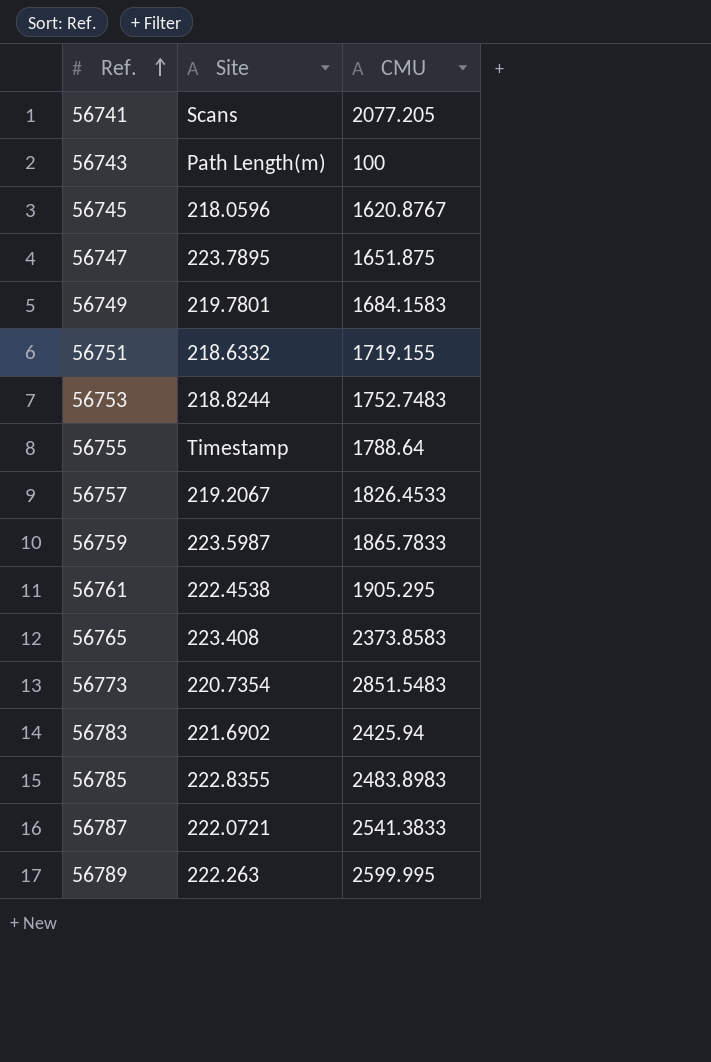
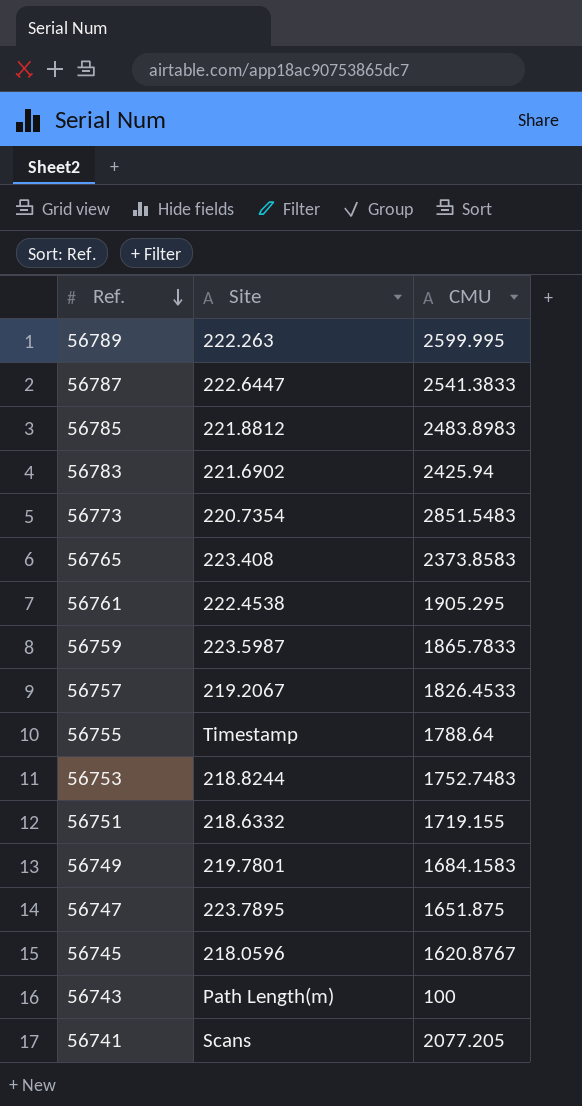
row order: Ref. ascending -> Ref. descending
56787 | Site: 222.0721 -> 222.6447
56785 | Site: 222.8355 -> 221.8812

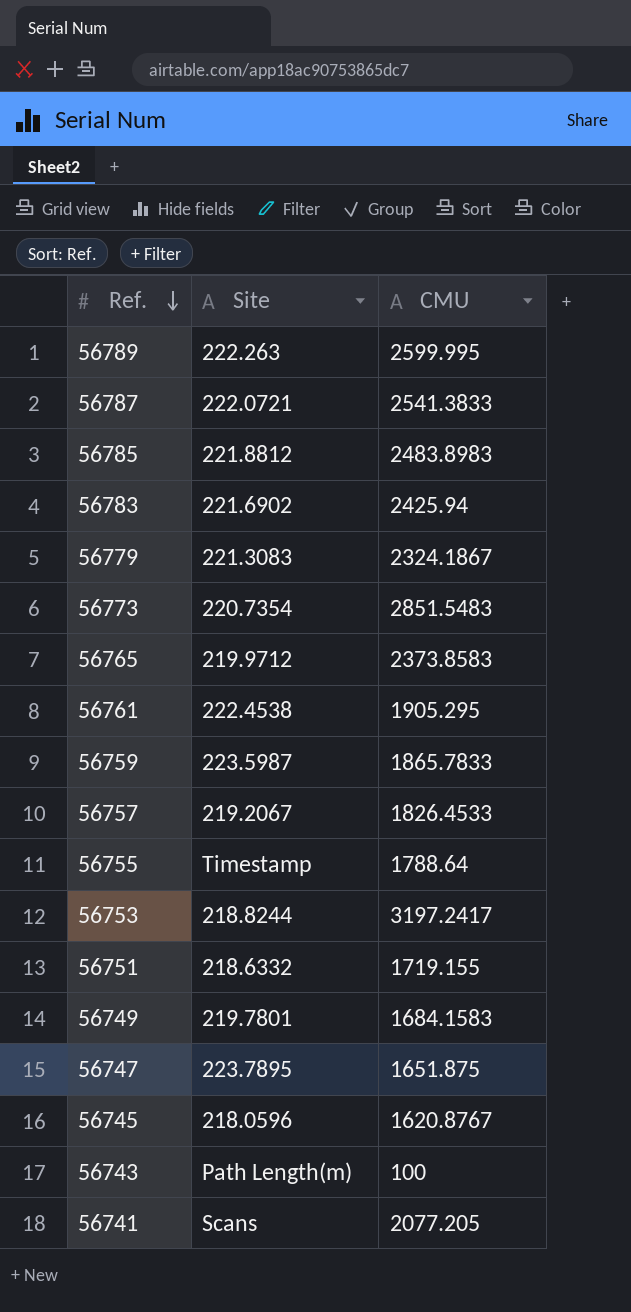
56787 | Site: 222.6447 -> 222.0721
row 56779: none -> 221.3083 | 2324.1867
56765 | Site: 223.408 -> 219.9712
56753 | CMU: 1752.7483 -> 3197.2417

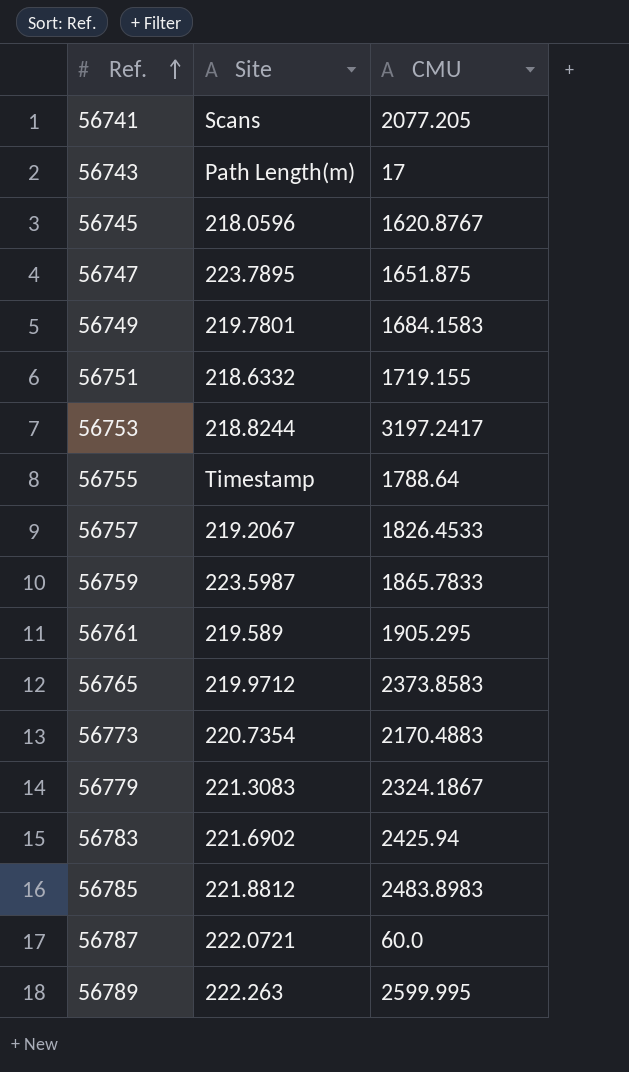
row order: Ref. descending -> Ref. ascending
56743 | CMU: 100 -> 17
56761 | Site: 222.4538 -> 219.589
56773 | CMU: 2851.5483 -> 2170.4883
56787 | CMU: 2541.3833 -> 60.0

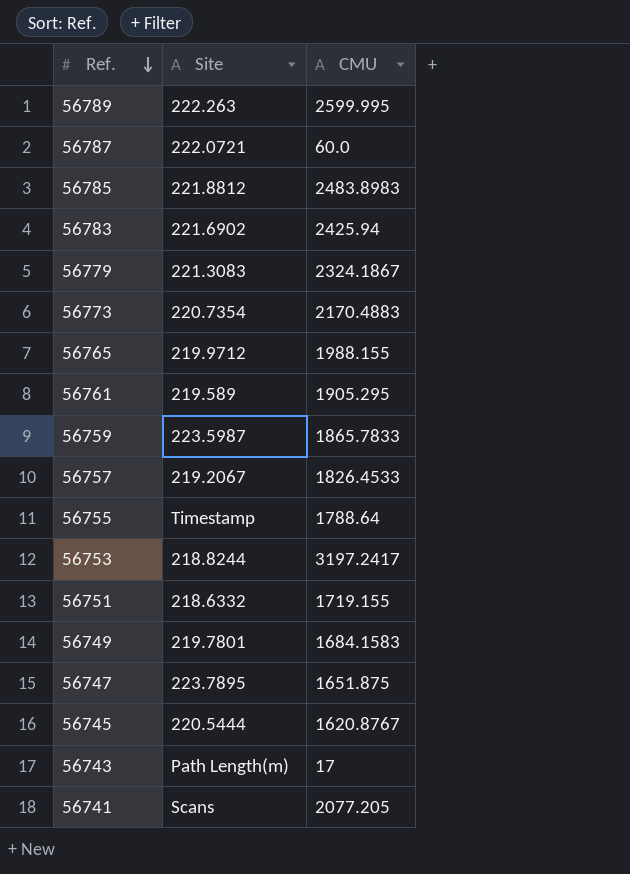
row order: Ref. ascending -> Ref. descending
56765 | CMU: 2373.8583 -> 1988.155
56745 | Site: 218.0596 -> 220.5444

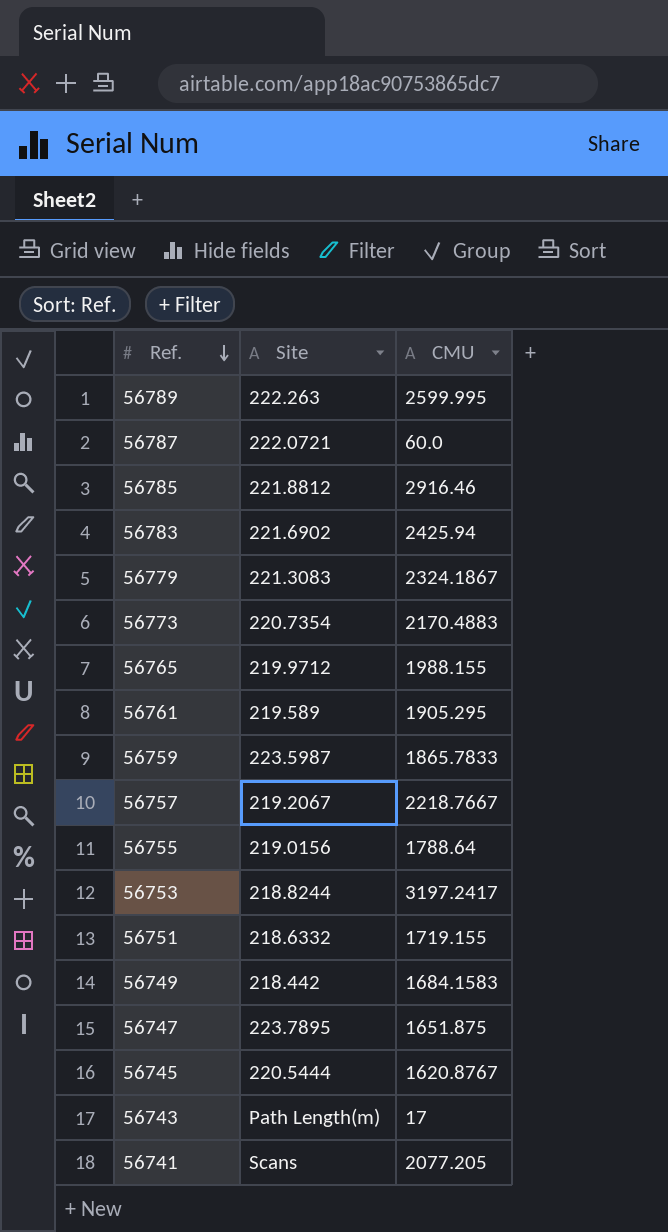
56785 | CMU: 2483.8983 -> 2916.46
56757 | CMU: 1826.4533 -> 2218.7667
56755 | Site: Timestamp -> 219.0156
56749 | Site: 219.7801 -> 218.442

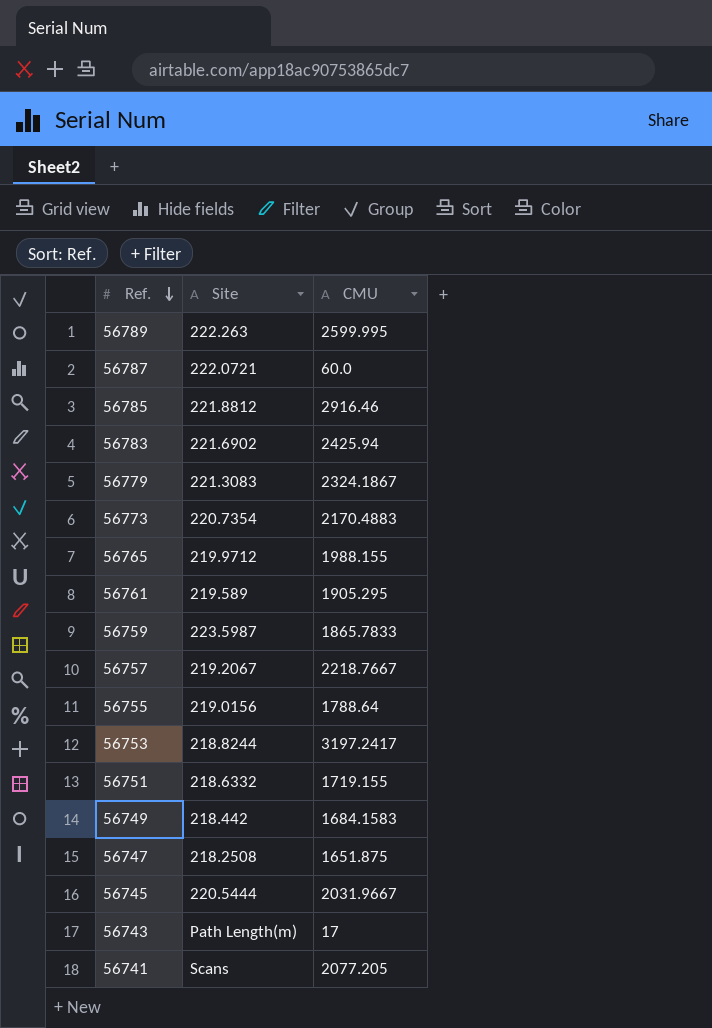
56747 | Site: 223.7895 -> 218.2508
56745 | CMU: 1620.8767 -> 2031.9667

